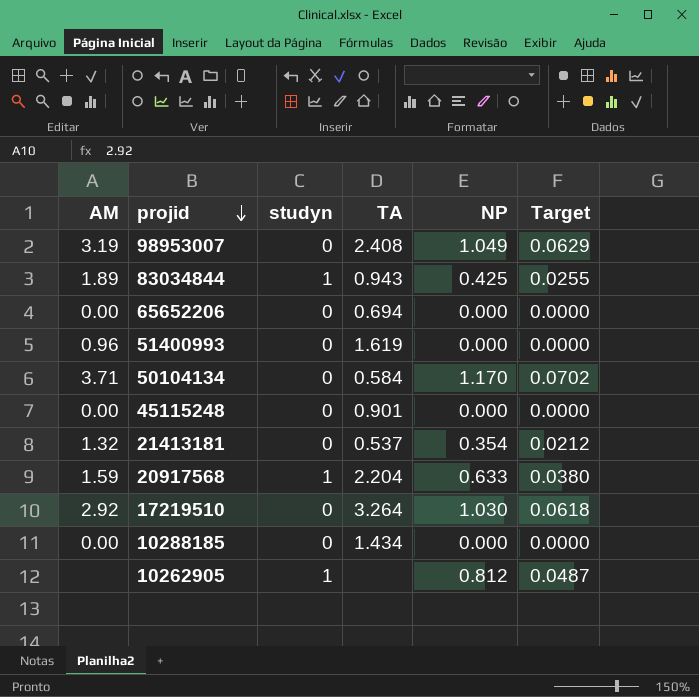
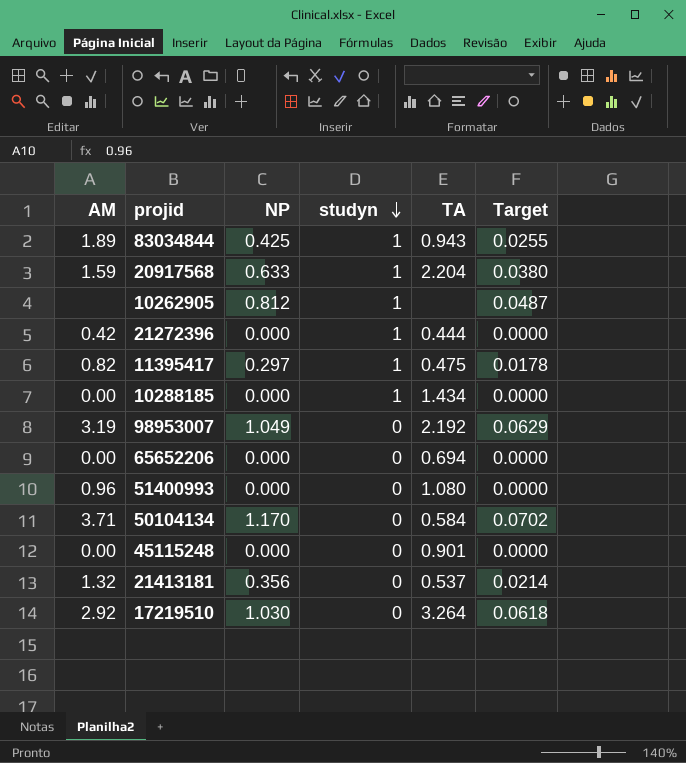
row order: projid descending -> studyn descending
column NP | position: 5 -> 3
row 21272396: none -> 0.42 | 0.000 | 1 | 0.444 | 0.0000
row 11395417: none -> 0.82 | 0.297 | 1 | 0.475 | 0.0178
10288185 | studyn: 0 -> 1
98953007 | TA: 2.408 -> 2.192
51400993 | TA: 1.619 -> 1.080
21413181 | NP: 0.354 -> 0.356
21413181 | Target: 0.0212 -> 0.0214

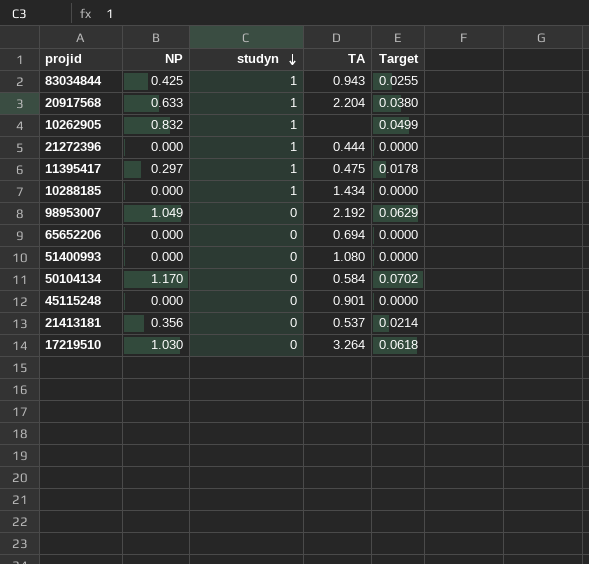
column AM | position: 1 -> none
10262905 | NP: 0.812 -> 0.832
10262905 | Target: 0.0487 -> 0.0499

